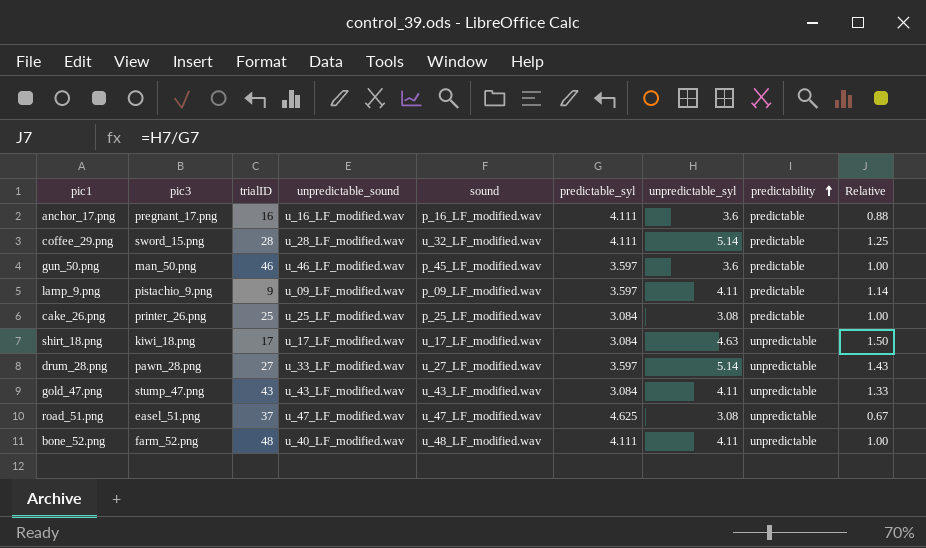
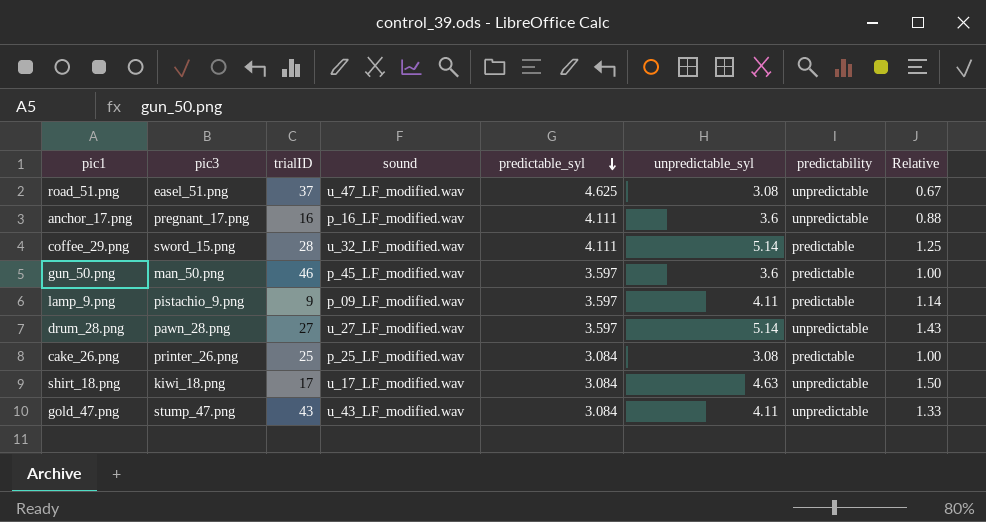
row order: predictability ascending -> predictable_syl descending
column unpredictable_sound | position: 4 -> none
row bone_52.png: farm_52.png | 48 | u_40_LF_modified.wav | u_48_LF_modified.wav | 4.111 | 4.11 | unpredictable | 1.00 -> none
anchor_17.png | predictability: predictable -> unpredictable

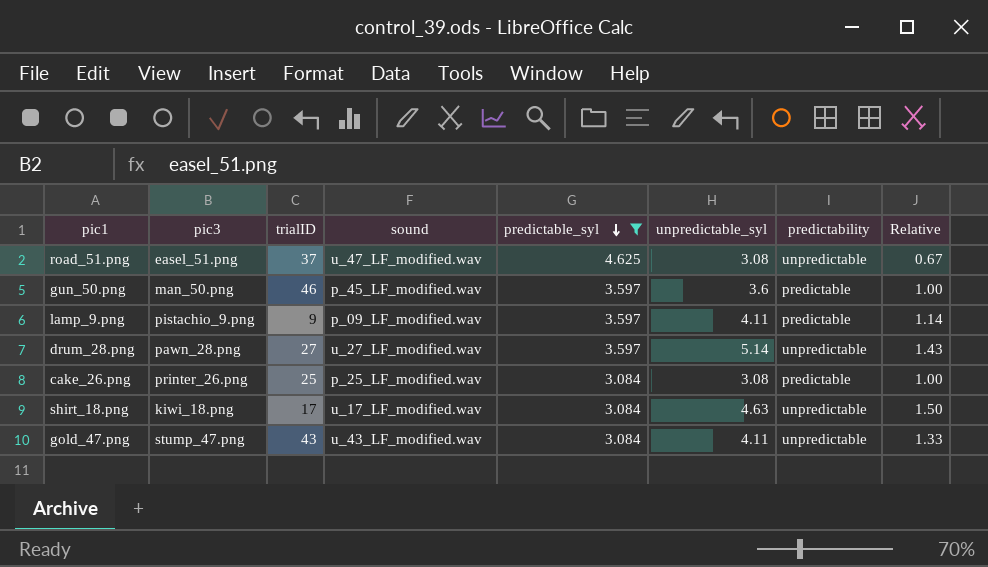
filter: none -> predictable_syl != 4.111

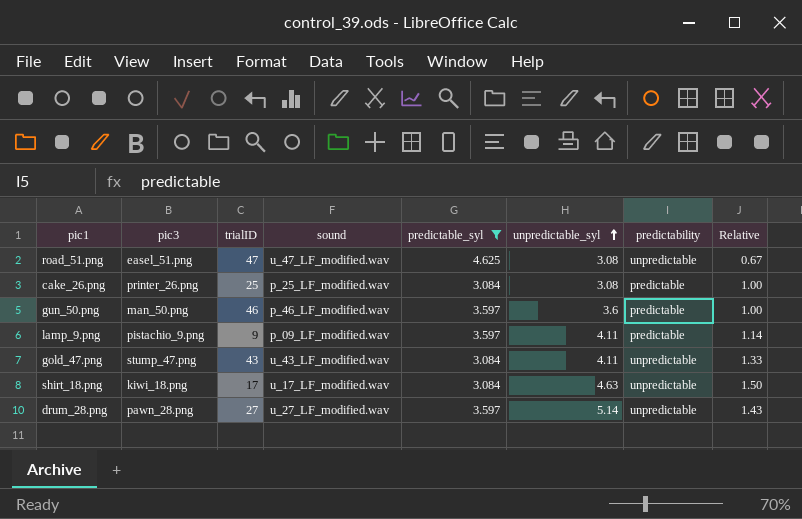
row order: predictable_syl descending -> unpredictable_syl ascending
road_51.png | trialID: 37 -> 47
gun_50.png | sound: p_45_LF_modified.wav -> p_46_LF_modified.wav

